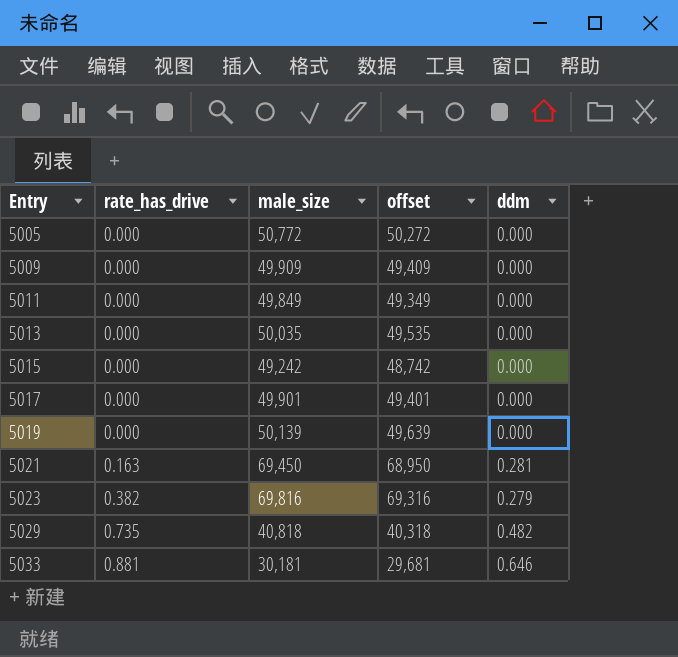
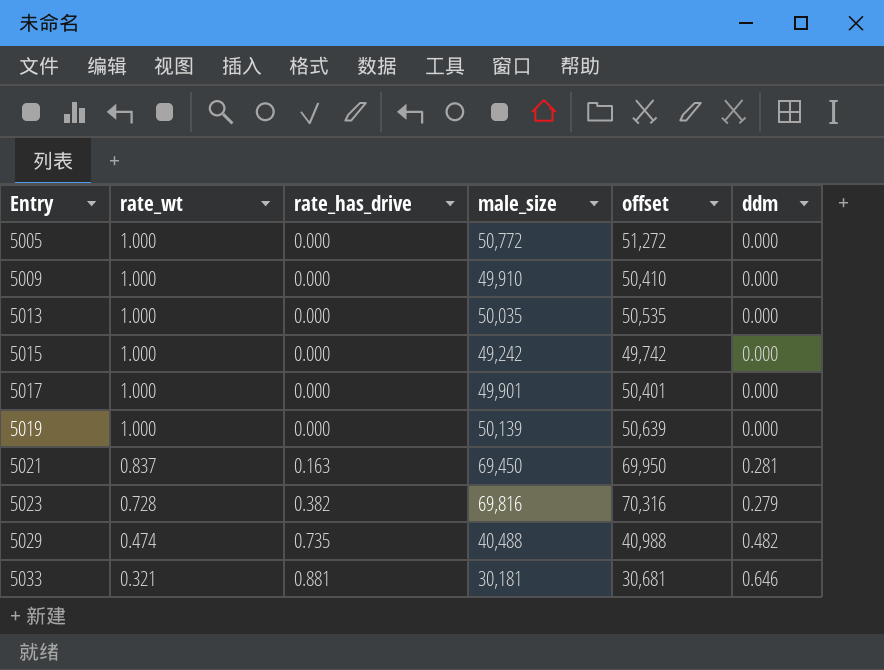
column rate_wt | position: none -> 2
column offset | formula: [male_size] - 500 -> [male_size] + 500
row 5011: 0.000 | 49,849 | 49,349 | 0.000 -> none
5009 | male_size: 49,909 -> 49,910
5029 | male_size: 40,818 -> 40,488

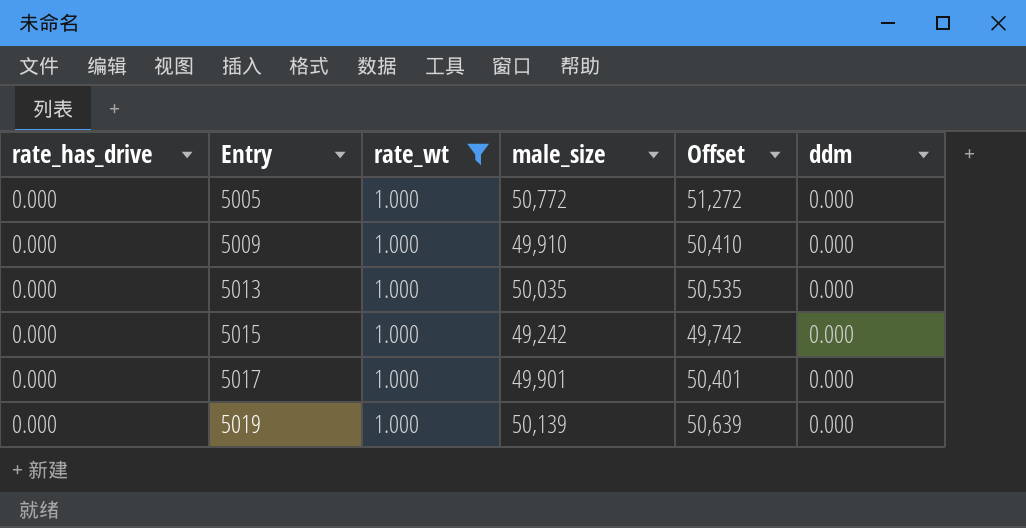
filter: none -> rate_wt = 1.000
column rate_has_drive | position: 3 -> 1
column name: offset -> Offset

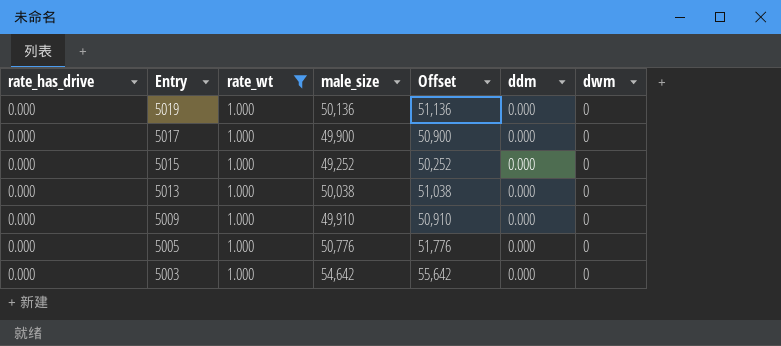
row order: Entry ascending -> Entry descending
column Offset | formula: [male_size] + 500 -> [male_size] + 1000
column dwm | position: none -> 7
5019 | male_size: 50,139 -> 50,136
5017 | male_size: 49,901 -> 49,900
5015 | male_size: 49,242 -> 49,252
5013 | male_size: 50,035 -> 50,038
5005 | male_size: 50,772 -> 50,776
row 5003: none -> 0.000 | 1.000 | 54,642 | 55,642 | 0.000 | 0

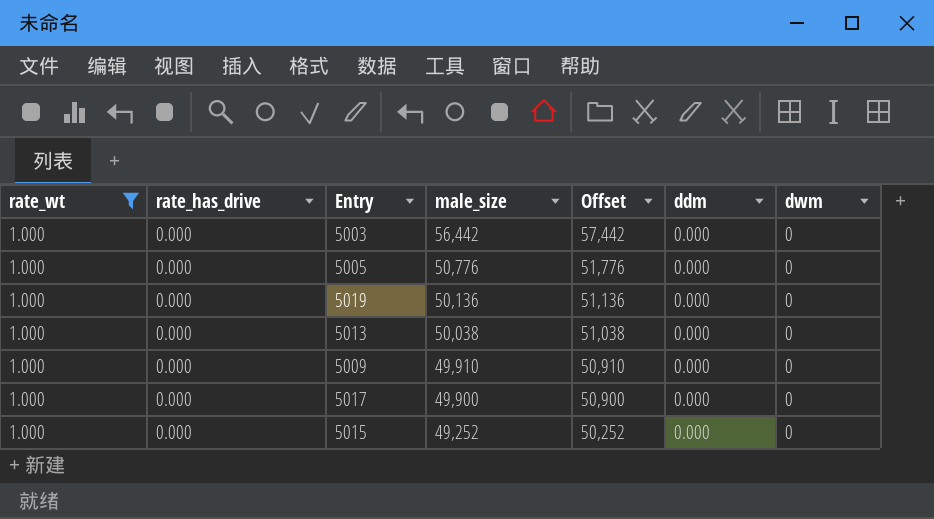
row order: Entry descending -> male_size descending
column rate_wt | position: 3 -> 1
5003 | male_size: 54,642 -> 56,442
5003 | Offset: 55,642 -> 57,442

